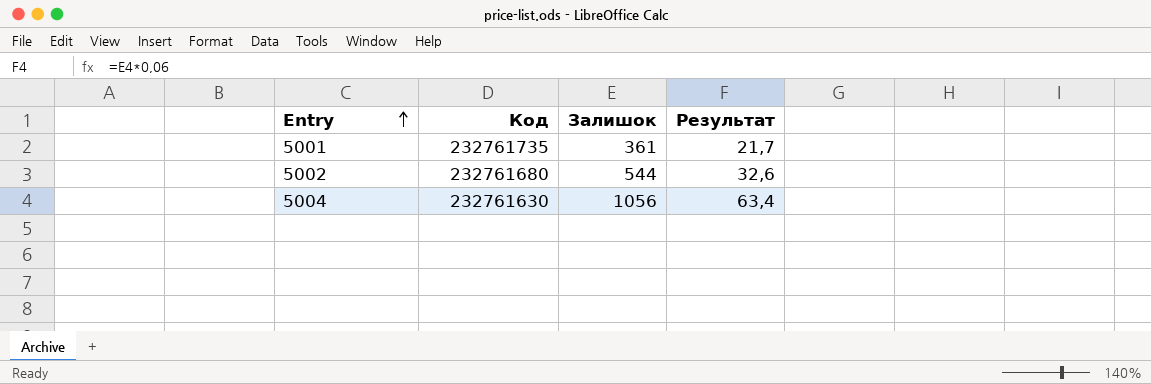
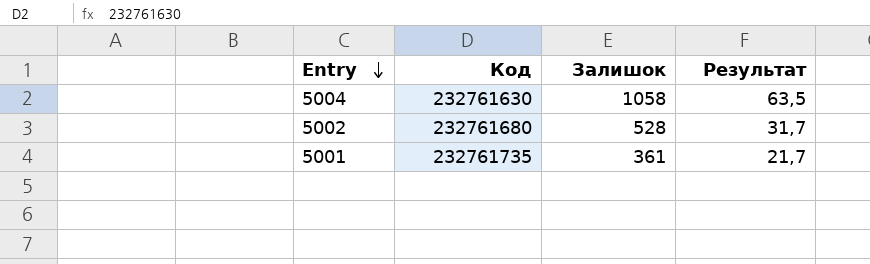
row order: Entry ascending -> Entry descending
5004 | Залишок: 1056 -> 1058
5004 | Результат: 63,4 -> 63,5
5002 | Залишок: 544 -> 528
5002 | Результат: 32,6 -> 31,7

